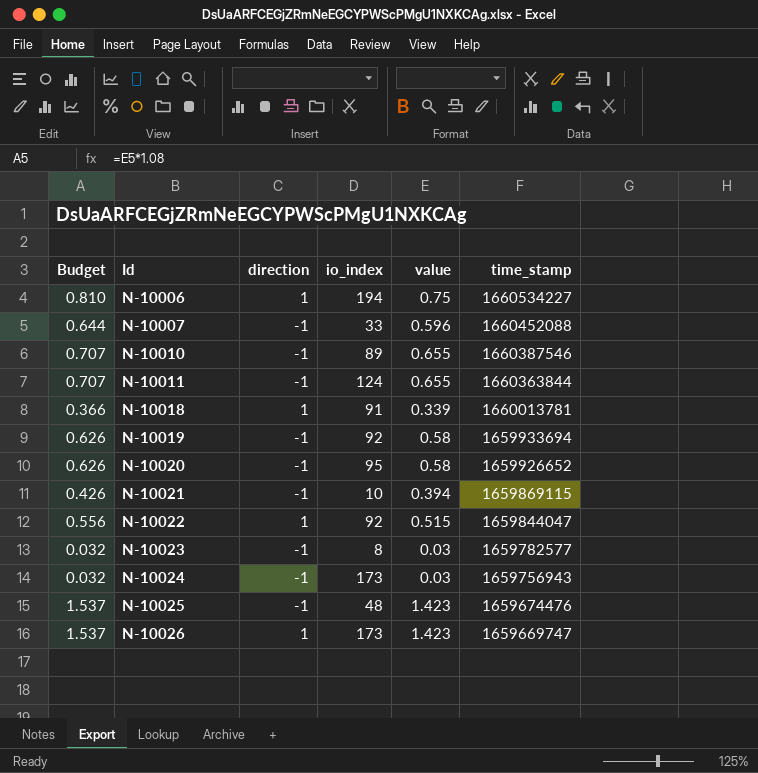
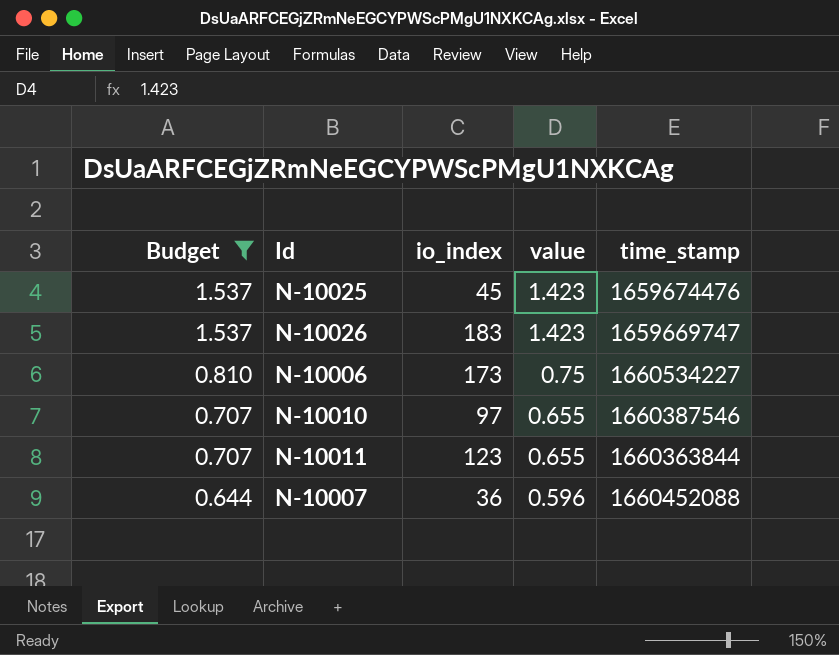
filter: none -> Budget >= 0.644
row order: Id ascending -> Budget descending
column direction | position: 3 -> none
N-10025 | io_index: 48 -> 45
N-10026 | io_index: 173 -> 183
N-10006 | io_index: 194 -> 173
N-10010 | io_index: 89 -> 97
N-10011 | io_index: 124 -> 123
N-10007 | io_index: 33 -> 36

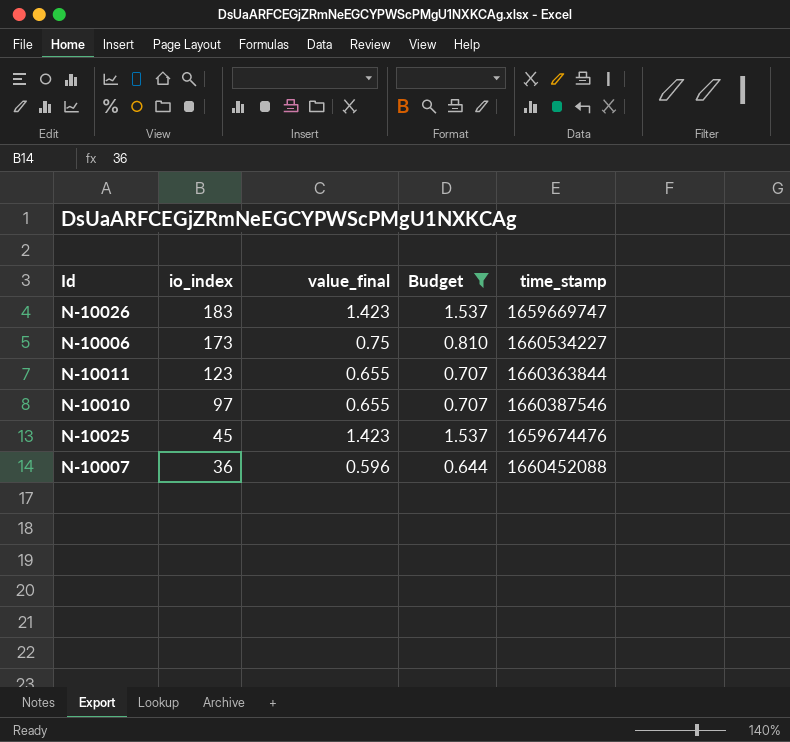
row order: Budget descending -> io_index descending
column name: value -> value_final
column Budget | position: 1 -> 4

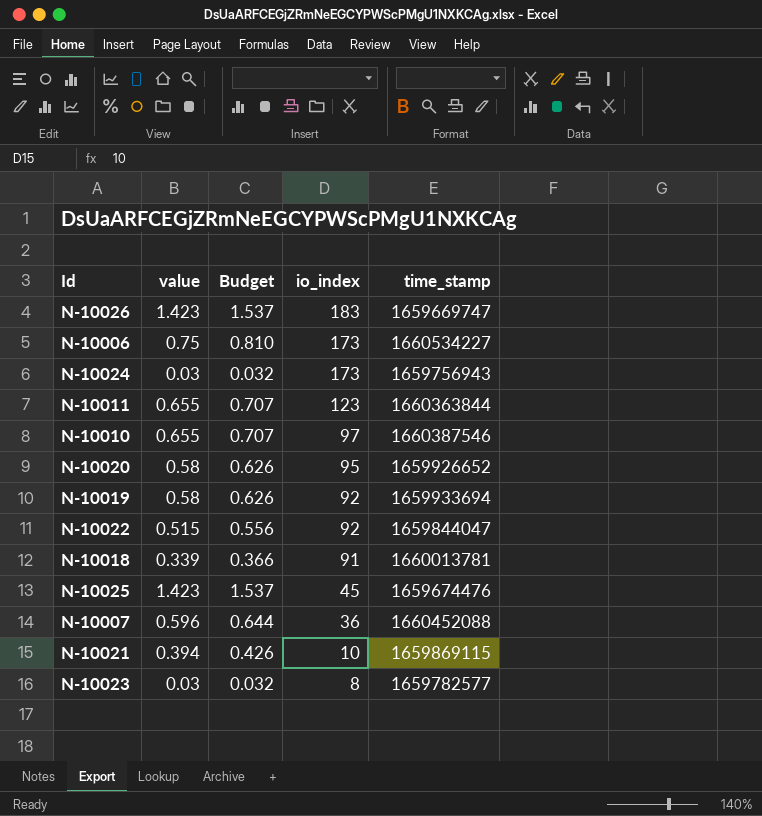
filter: Budget >= 0.644 -> none
column name: value_final -> value
column io_index | position: 2 -> 4

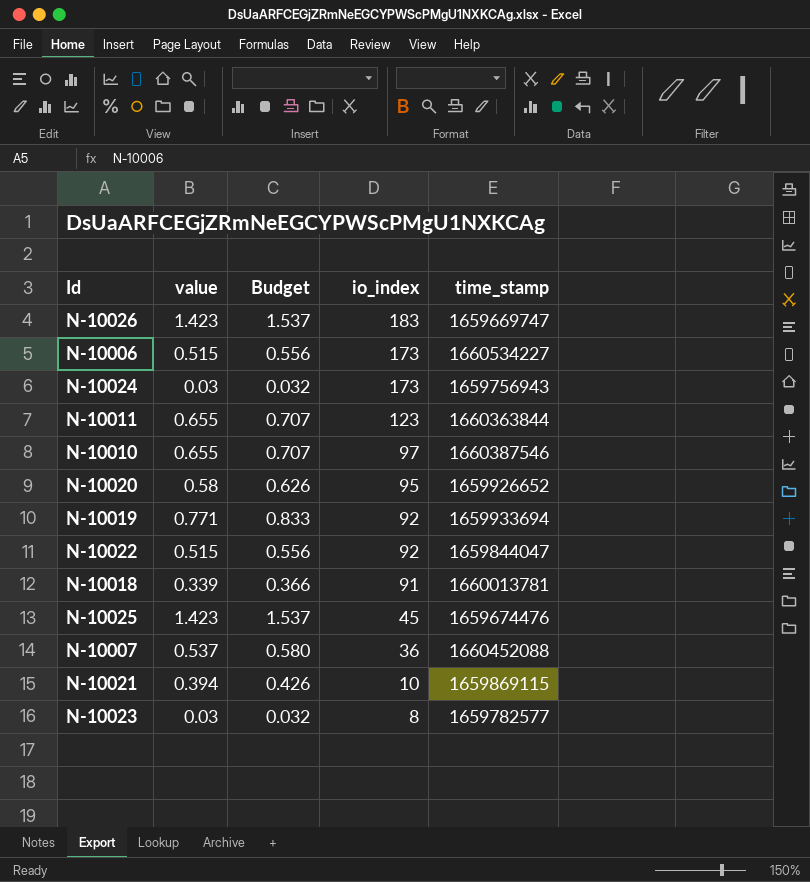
N-10006 | value: 0.75 -> 0.515
N-10006 | Budget: 0.810 -> 0.556
N-10019 | value: 0.58 -> 0.771
N-10019 | Budget: 0.626 -> 0.833
N-10007 | value: 0.596 -> 0.537
N-10007 | Budget: 0.644 -> 0.580

